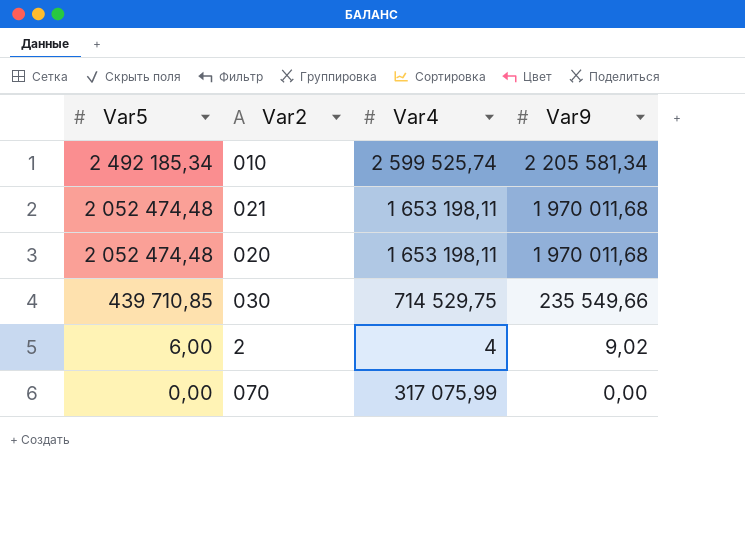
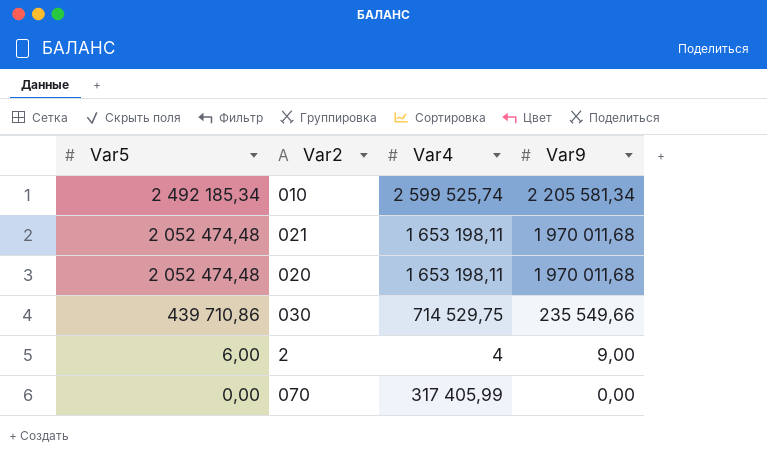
030 | Var5: 439 710,85 -> 439 710,86
2 | Var9: 9,02 -> 9,00
070 | Var4: 317 075,99 -> 317 405,99

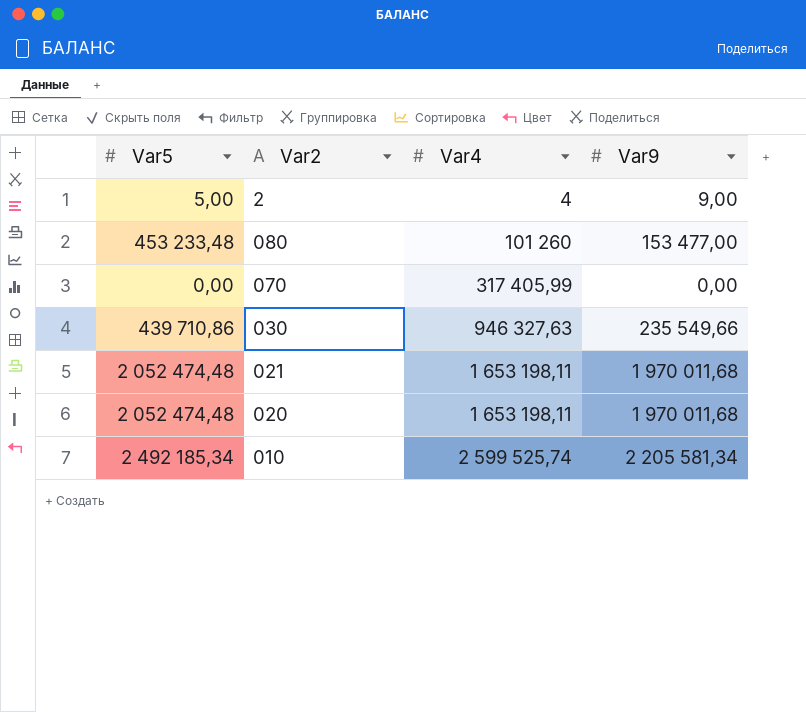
row order: Var5 descending -> Var4 ascending
2 | Var5: 6,00 -> 5,00
row 080: none -> 453 233,48 | 101 260 | 153 477,00
030 | Var4: 714 529,75 -> 946 327,63

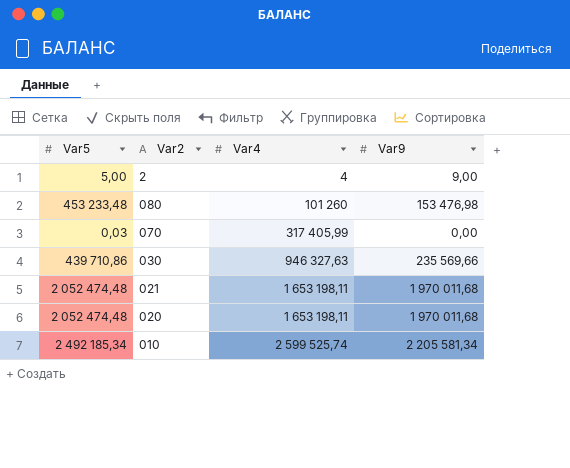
080 | Var9: 153 477,00 -> 153 476,98
070 | Var5: 0,00 -> 0,03
030 | Var9: 235 549,66 -> 235 569,66

